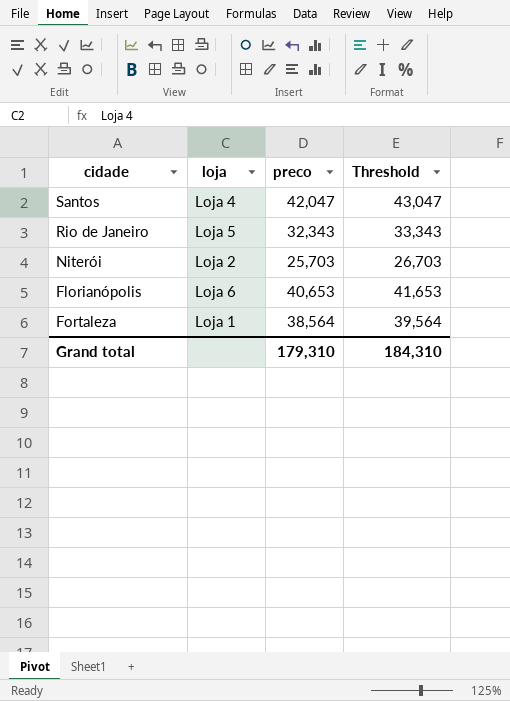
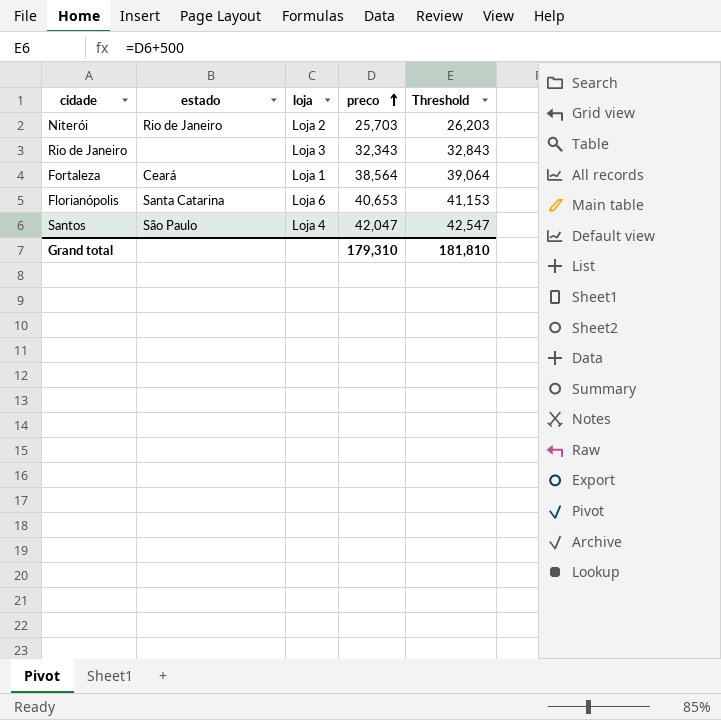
row order: none -> preco ascending
column estado | position: none -> 2
column Threshold | formula: [preco] + 1000 -> [preco] + 500
Rio de Janeiro | loja: Loja 5 -> Loja 3
Grand total | Threshold: 184,310 -> 181,810

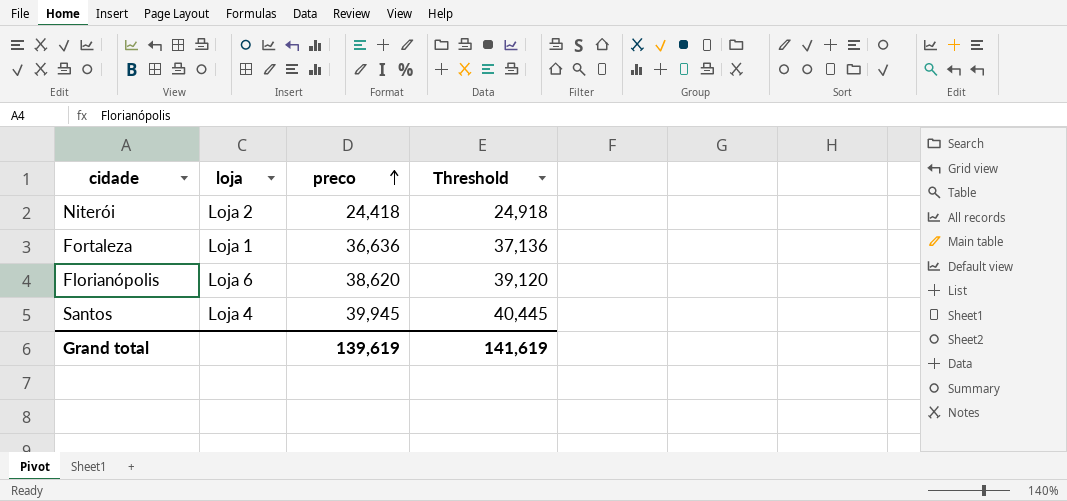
column estado | position: 2 -> none
row Rio de Janeiro: none | Loja 3 | 32,343 | 32,843 -> none
Niterói | preco: 25,703 -> 24,418
Niterói | Threshold: 26,203 -> 24,918
Fortaleza | preco: 38,564 -> 36,636
Fortaleza | Threshold: 39,064 -> 37,136
Florianópolis | preco: 40,653 -> 38,620
Florianópolis | Threshold: 41,153 -> 39,120
Santos | preco: 42,047 -> 39,945
Santos | Threshold: 42,547 -> 40,445
Grand total | preco: 179,310 -> 139,619
Grand total | Threshold: 181,810 -> 141,619

